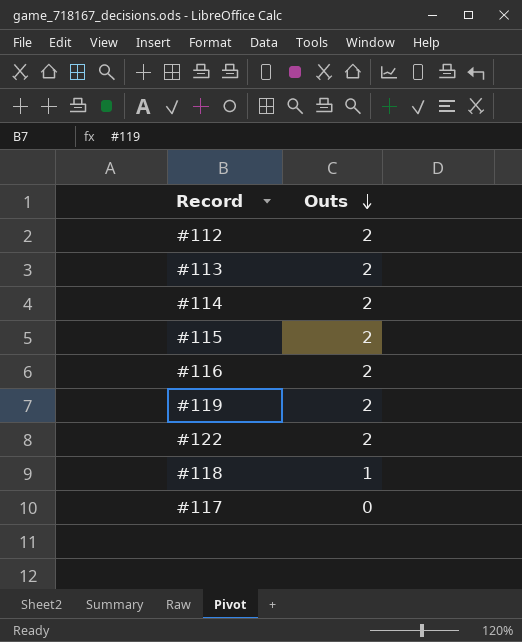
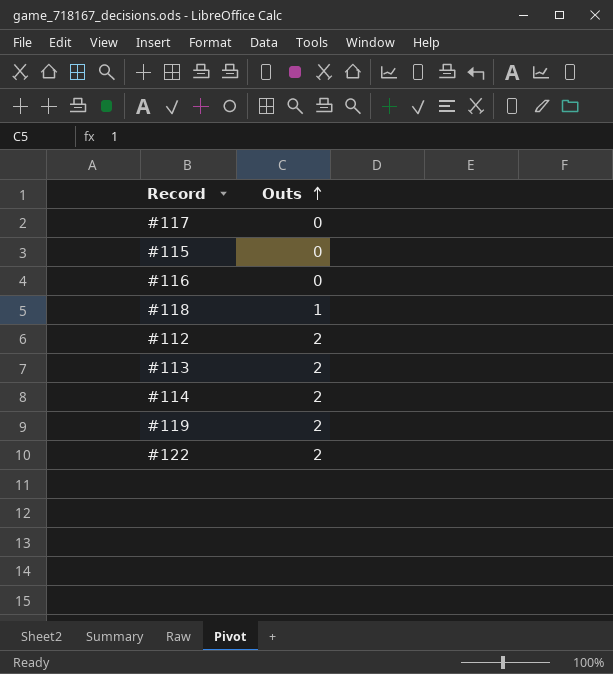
row order: Outs descending -> Outs ascending
#115 | Outs: 2 -> 0
#116 | Outs: 2 -> 0

